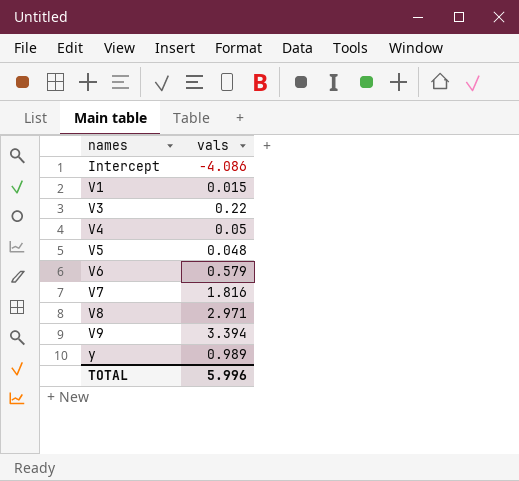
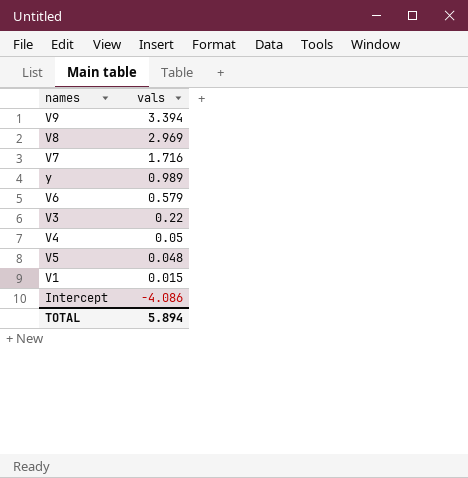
row order: names ascending -> vals descending
V8 | vals: 2.971 -> 2.969
V7 | vals: 1.816 -> 1.716
TOTAL | vals: 5.996 -> 5.894

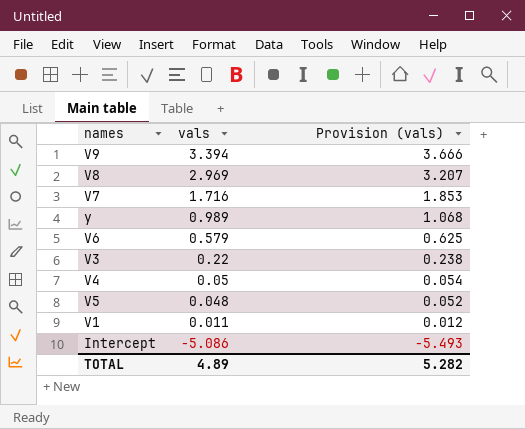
column Provision (vals) | formula: none -> [vals] * 1.08
V1 | vals: 0.015 -> 0.011
Intercept | vals: -4.086 -> -5.086
TOTAL | vals: 5.894 -> 4.89

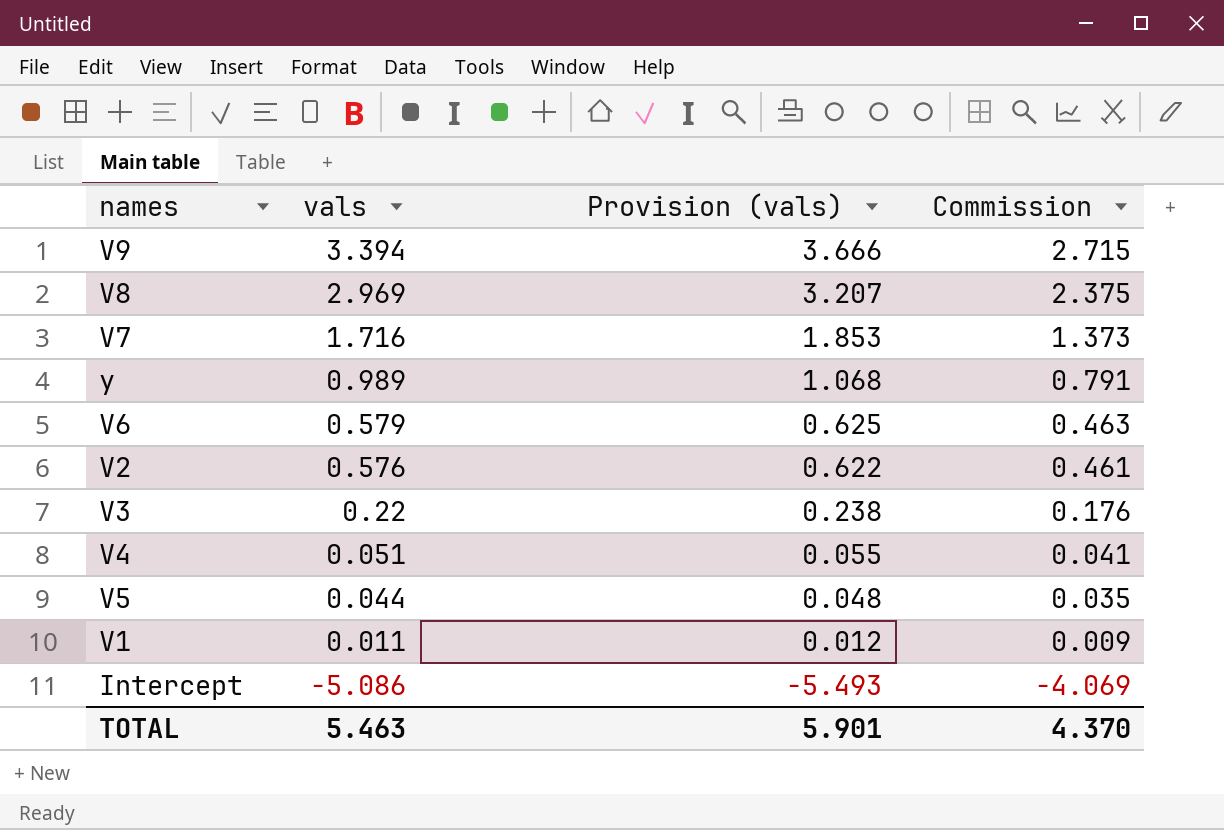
column Commission | formula: none -> [vals] * 0.8
row V2: none -> 0.576 | 0.622 | 0.461
V4 | vals: 0.05 -> 0.051
V4 | Provision (vals): 0.054 -> 0.055
V5 | vals: 0.048 -> 0.044
V5 | Provision (vals): 0.052 -> 0.048
TOTAL | vals: 4.89 -> 5.463
TOTAL | Provision (vals): 5.282 -> 5.901

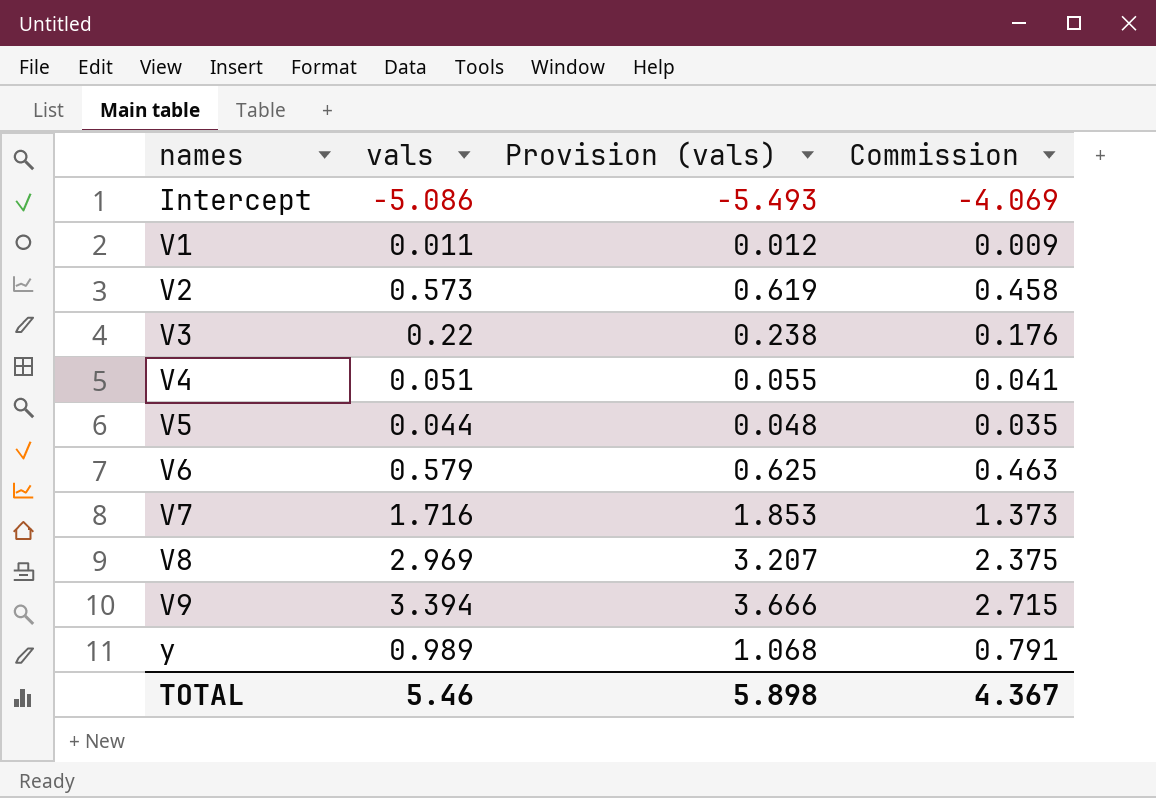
row order: vals descending -> names ascending
V2 | vals: 0.576 -> 0.573
V2 | Provision (vals): 0.622 -> 0.619
V2 | Commission: 0.461 -> 0.458
TOTAL | vals: 5.463 -> 5.46
TOTAL | Provision (vals): 5.901 -> 5.898
TOTAL | Commission: 4.370 -> 4.367

